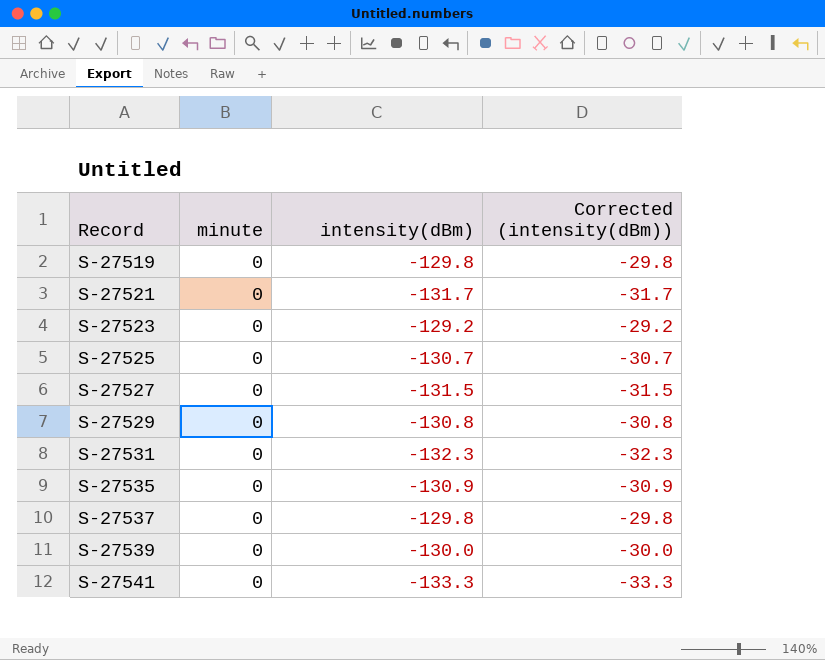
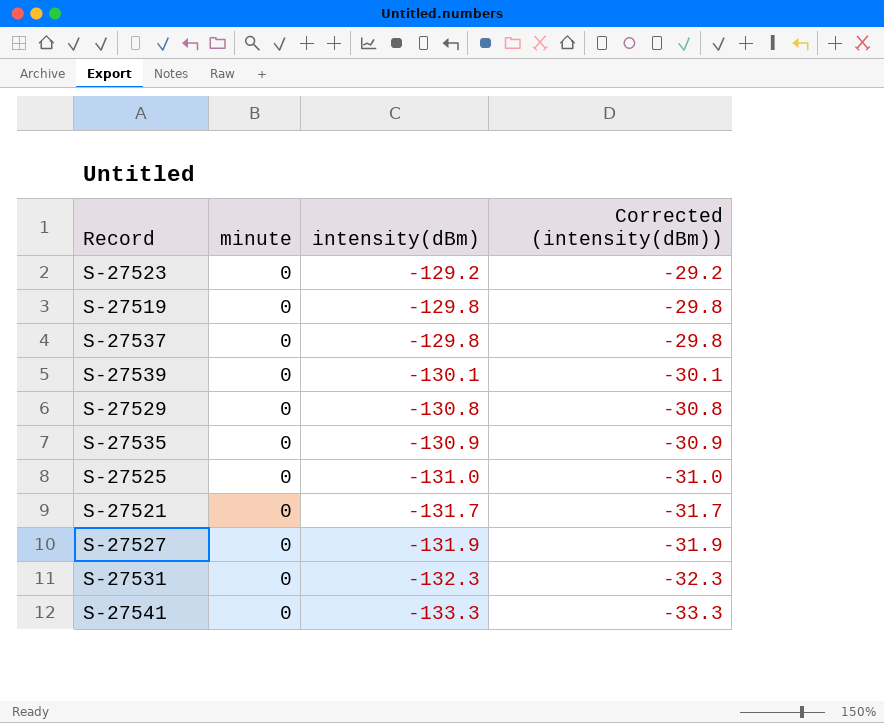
row order: Record ascending -> intensity(dBm) descending
S-27539 | intensity(dBm): -130.0 -> -130.1
S-27539 | Corrected (intensity(dBm)): -30.0 -> -30.1
S-27525 | intensity(dBm): -130.7 -> -131.0
S-27525 | Corrected (intensity(dBm)): -30.7 -> -31.0
S-27527 | intensity(dBm): -131.5 -> -131.9
S-27527 | Corrected (intensity(dBm)): -31.5 -> -31.9

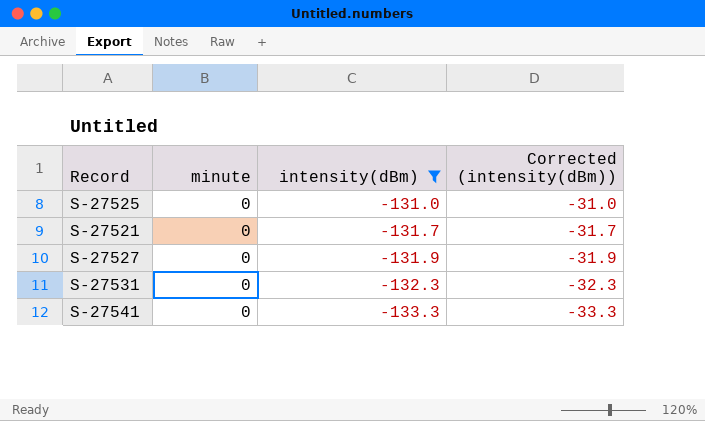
filter: none -> intensity(dBm) <= -131.0

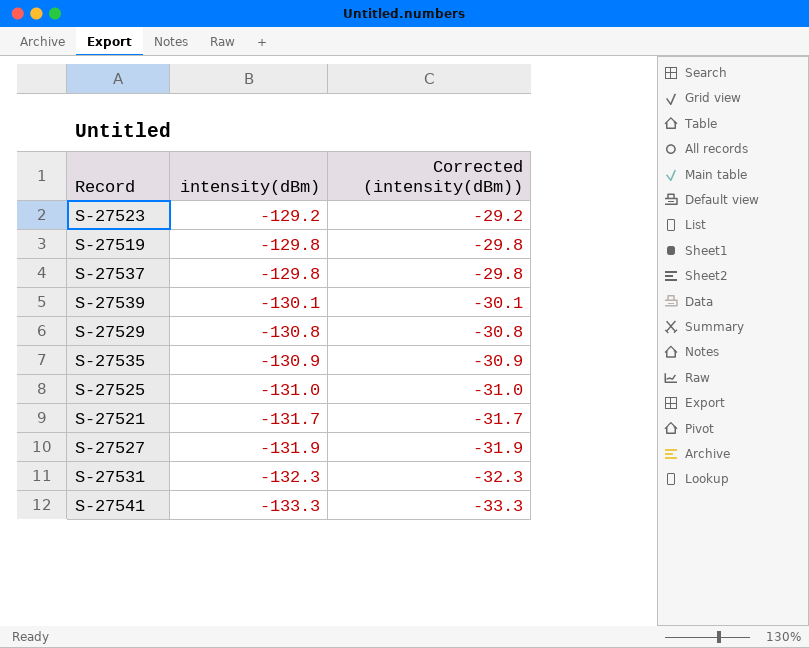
filter: intensity(dBm) <= -131.0 -> none
column minute | position: 2 -> none

